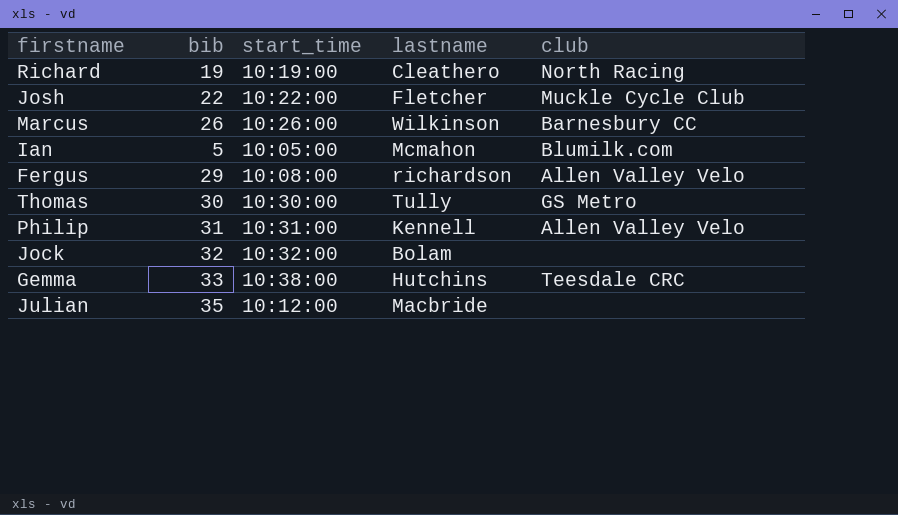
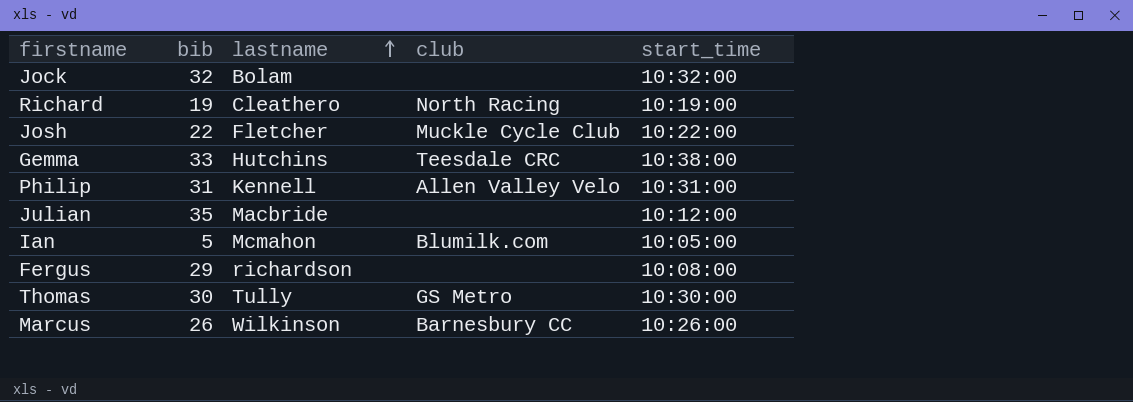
row order: none -> lastname ascending
column start_time | position: 3 -> 5
Fergus | club: Allen Valley Velo -> none

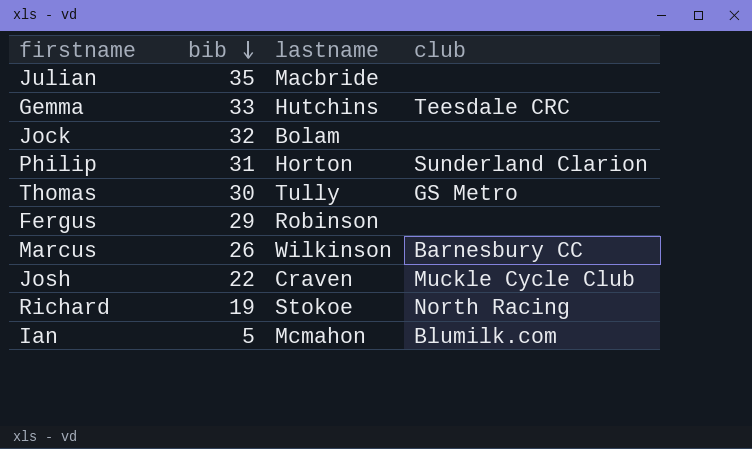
row order: lastname ascending -> bib descending
column start_time | position: 5 -> none
Philip | lastname: Kennell -> Horton
Philip | club: Allen Valley Velo -> Sunderland Clarion
Fergus | lastname: richardson -> Robinson
Josh | lastname: Fletcher -> Craven
Richard | lastname: Cleathero -> Stokoe

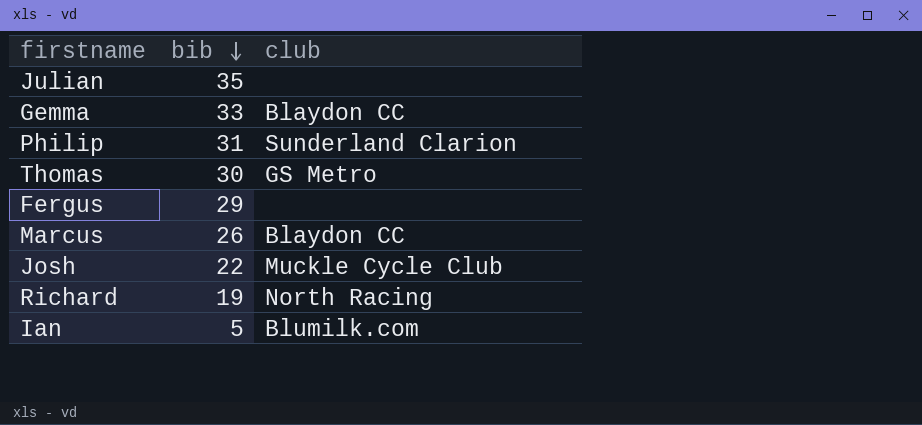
column lastname | position: 3 -> none
row Jock: 32 | Bolam | none -> none
Gemma | club: Teesdale CRC -> Blaydon CC
Marcus | club: Barnesbury CC -> Blaydon CC

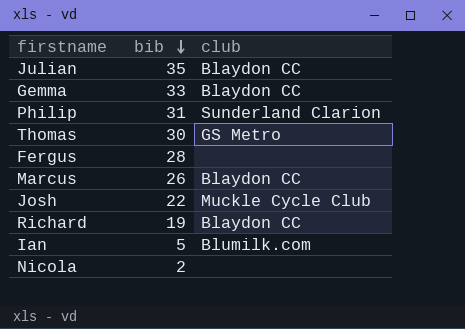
Julian | club: none -> Blaydon CC
Fergus | bib: 29 -> 28
Richard | club: North Racing -> Blaydon CC
row Nicola: none -> 2 | none

